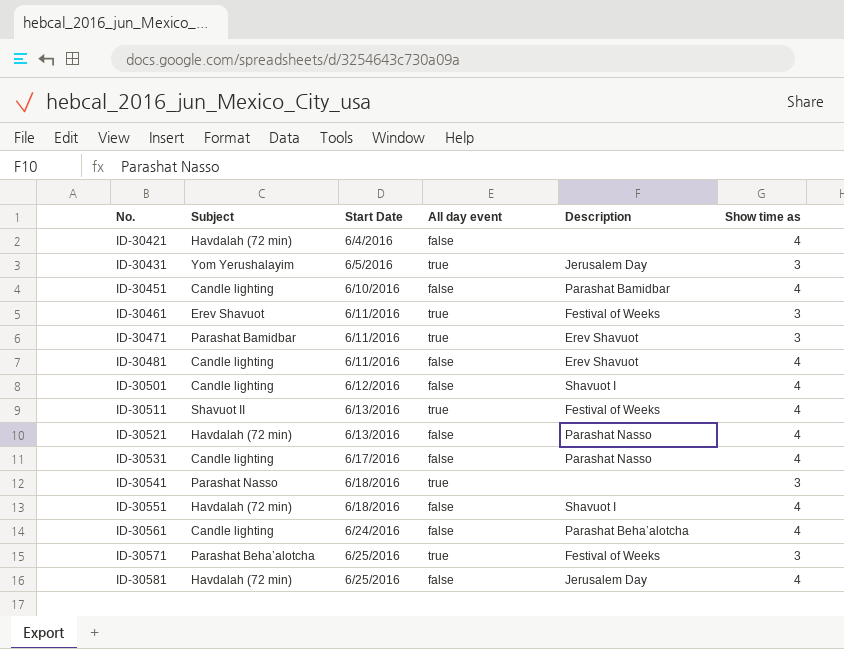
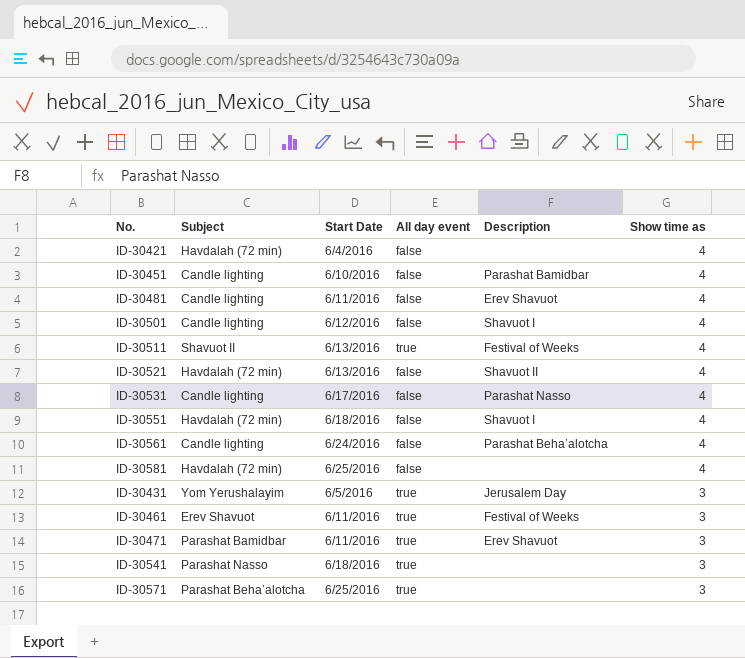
row order: No. ascending -> Show time as descending
ID-30521 | Description: Parashat Nasso -> Shavuot II
ID-30581 | Description: Jerusalem Day -> none
ID-30571 | Description: Festival of Weeks -> none

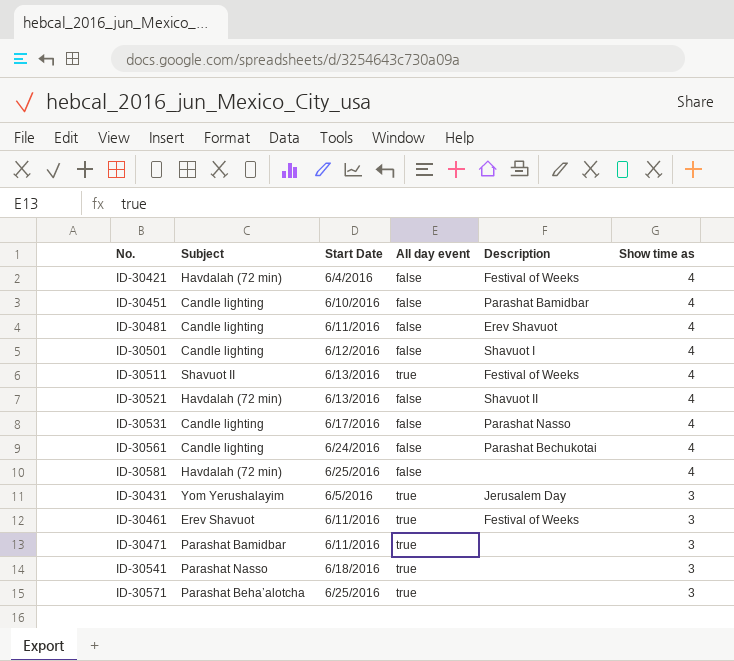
row ID-30551: Havdalah (72 min) | 6/18/2016 | false | Shavuot I | 4 -> none
ID-30421 | Description: none -> Festival of Weeks
ID-30561 | Description: Parashat Beha’alotcha -> Parashat Bechukotai
ID-30471 | Description: Erev Shavuot -> none

